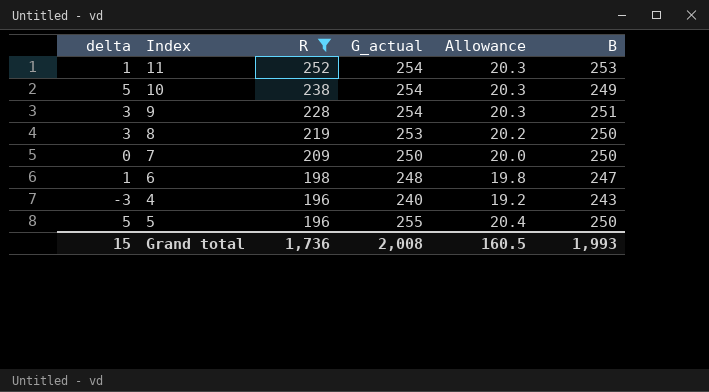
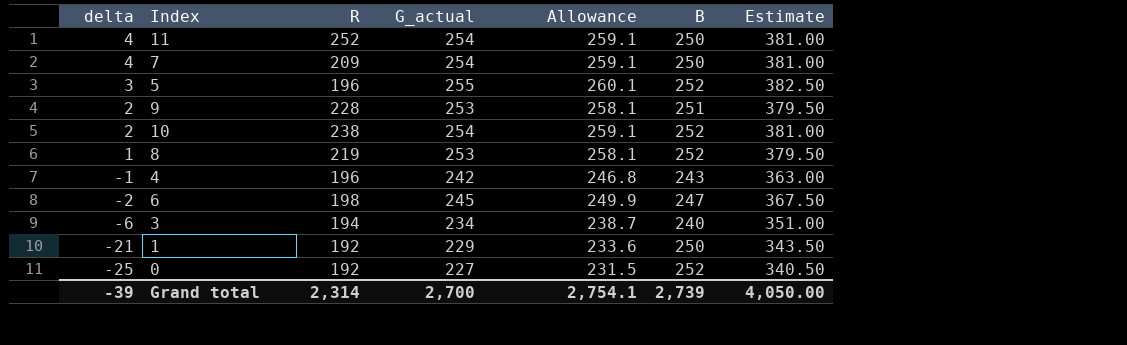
filter: R >= 196 -> none
row order: R descending -> delta descending
column Allowance | formula: [G_actual] * 0.08 -> [G_actual] * 1.02
column Estimate | formula: none -> [G_actual] * 1.5
11 | delta: 1 -> 4
11 | B: 253 -> 250
7 | delta: 0 -> 4
7 | G_actual: 250 -> 254
5 | delta: 5 -> 3
5 | B: 250 -> 252
9 | delta: 3 -> 2
9 | G_actual: 254 -> 253
10 | delta: 5 -> 2
10 | B: 249 -> 252
8 | delta: 3 -> 1
8 | B: 250 -> 252
4 | delta: -3 -> -1
4 | G_actual: 240 -> 242
6 | delta: 1 -> -2
6 | G_actual: 248 -> 245
Grand total | delta: 15 -> -39
Grand total | R: 1,736 -> 2,314
Grand total | G_actual: 2,008 -> 2,700
Grand total | Allowance: 160.5 -> 2,754.1
Grand total | B: 1,993 -> 2,739

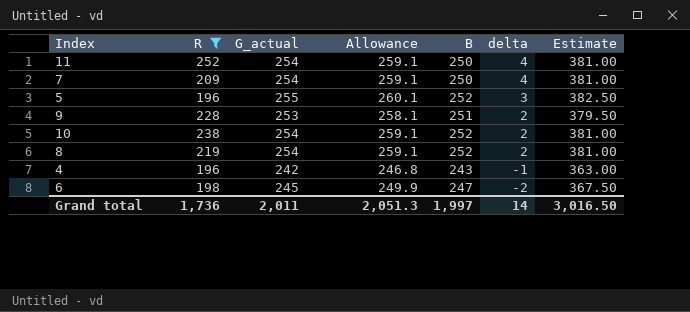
filter: none -> R >= 196
column delta | position: 1 -> 6
8 | G_actual: 253 -> 254
8 | Allowance: 258.1 -> 259.1
8 | delta: 1 -> 2
8 | Estimate: 379.50 -> 381.00
Grand total | R: 2,314 -> 1,736
Grand total | G_actual: 2,700 -> 2,011
Grand total | Allowance: 2,754.1 -> 2,051.3
Grand total | B: 2,739 -> 1,997
Grand total | delta: -39 -> 14
Grand total | Estimate: 4,050.00 -> 3,016.50

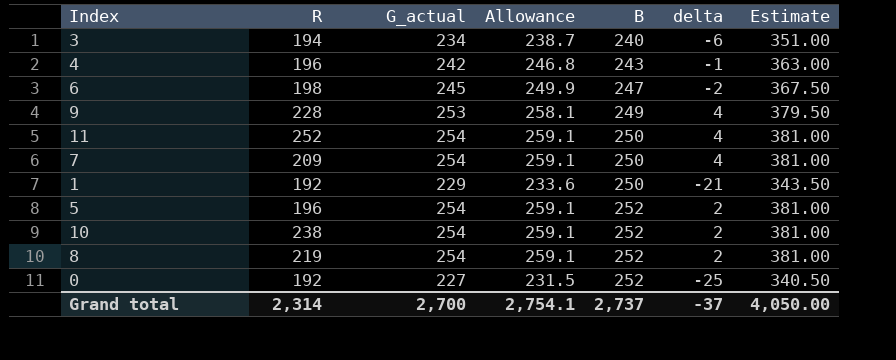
filter: R >= 196 -> none
row order: delta descending -> B ascending
9 | B: 251 -> 249
9 | delta: 2 -> 4
5 | G_actual: 255 -> 254
5 | Allowance: 260.1 -> 259.1
5 | delta: 3 -> 2
5 | Estimate: 382.50 -> 381.00
Grand total | R: 1,736 -> 2,314
Grand total | G_actual: 2,011 -> 2,700
Grand total | Allowance: 2,051.3 -> 2,754.1
Grand total | B: 1,997 -> 2,737
Grand total | delta: 14 -> -37
Grand total | Estimate: 3,016.50 -> 4,050.00

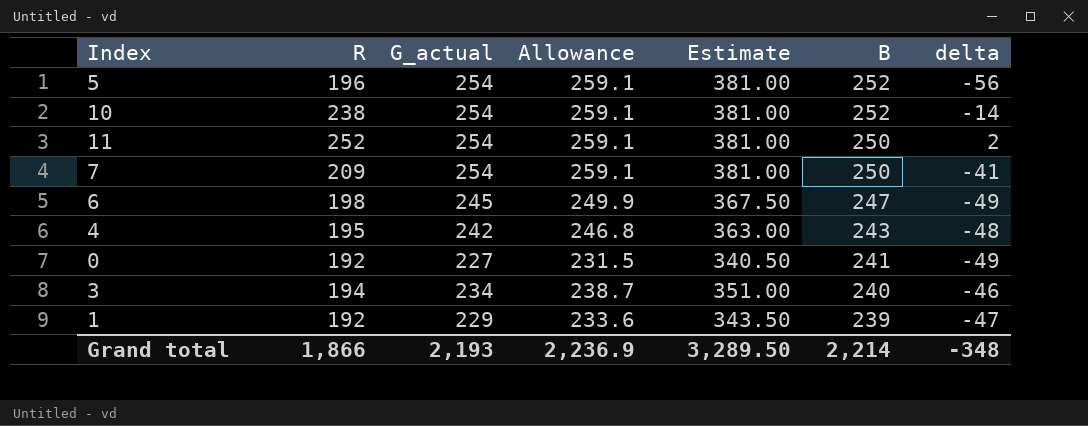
row order: B ascending -> B descending
column Estimate | position: 7 -> 5
column delta | formula: [G_actual] - [B] -> [R] - [B]
row 9: 228 | 253 | 258.1 | 249 | 4 | 379.50 -> none
row 8: 219 | 254 | 259.1 | 252 | 2 | 381.00 -> none
4 | R: 196 -> 195
0 | B: 252 -> 241
1 | B: 250 -> 239
Grand total | R: 2,314 -> 1,866
Grand total | G_actual: 2,700 -> 2,193
Grand total | Allowance: 2,754.1 -> 2,236.9
Grand total | Estimate: 4,050.00 -> 3,289.50
Grand total | B: 2,737 -> 2,214
Grand total | delta: -37 -> -348

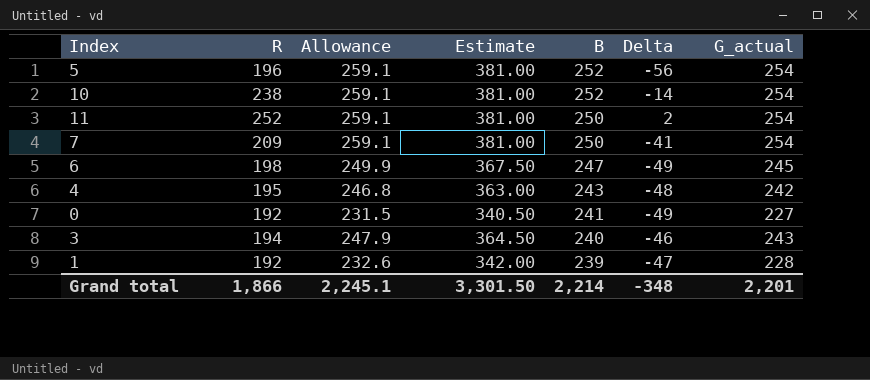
column name: delta -> Delta
column G_actual | position: 3 -> 7
3 | Allowance: 238.7 -> 247.9
3 | Estimate: 351.00 -> 364.50
3 | G_actual: 234 -> 243
1 | Allowance: 233.6 -> 232.6
1 | Estimate: 343.50 -> 342.00
1 | G_actual: 229 -> 228
Grand total | Allowance: 2,236.9 -> 2,245.1
Grand total | Estimate: 3,289.50 -> 3,301.50
Grand total | G_actual: 2,193 -> 2,201

